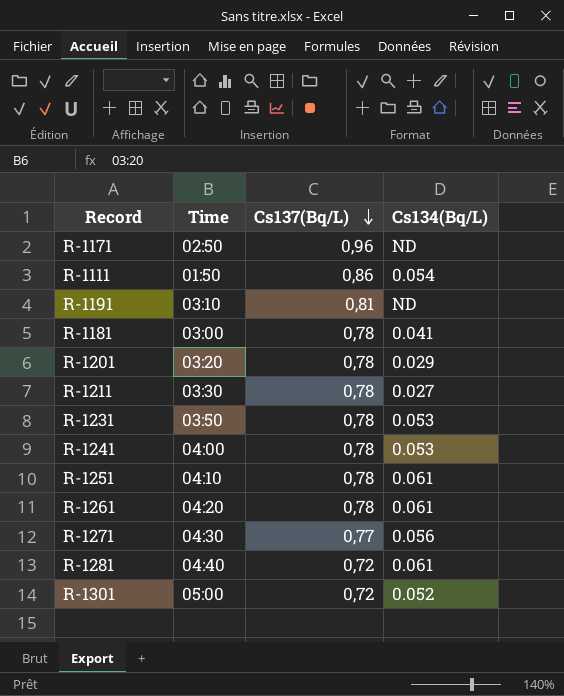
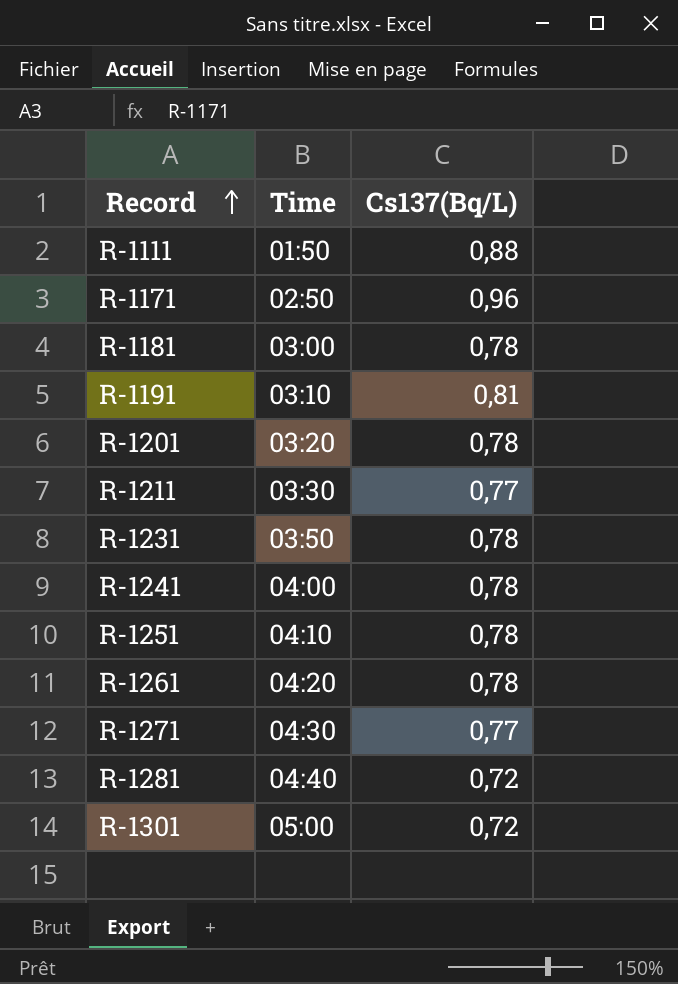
row order: Cs137(Bq/L) descending -> Record ascending
column Cs134(Bq/L) | position: 4 -> none
R-1111 | Cs137(Bq/L): 0,86 -> 0,88
R-1211 | Cs137(Bq/L): 0,78 -> 0,77

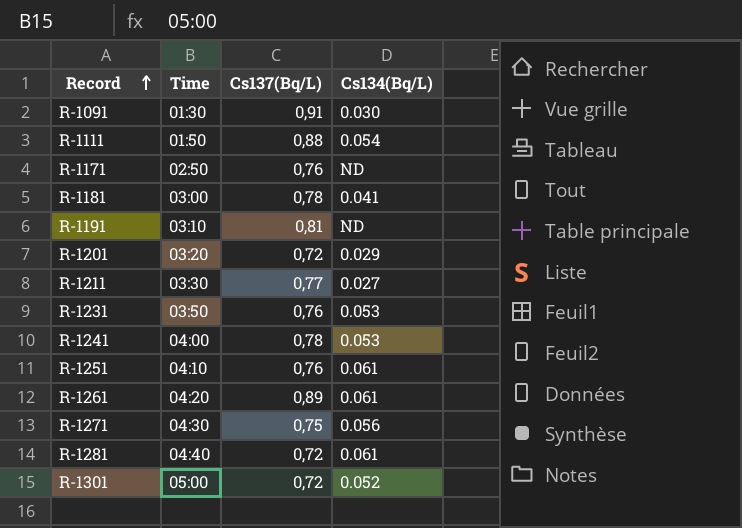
column Cs134(Bq/L) | position: none -> 4
row R-1091: none -> 01:30 | 0,91 | 0.030
R-1171 | Cs137(Bq/L): 0,96 -> 0,76
R-1201 | Cs137(Bq/L): 0,78 -> 0,72
R-1231 | Cs137(Bq/L): 0,78 -> 0,76
R-1251 | Cs137(Bq/L): 0,78 -> 0,76
R-1261 | Cs137(Bq/L): 0,78 -> 0,89
R-1271 | Cs137(Bq/L): 0,77 -> 0,75

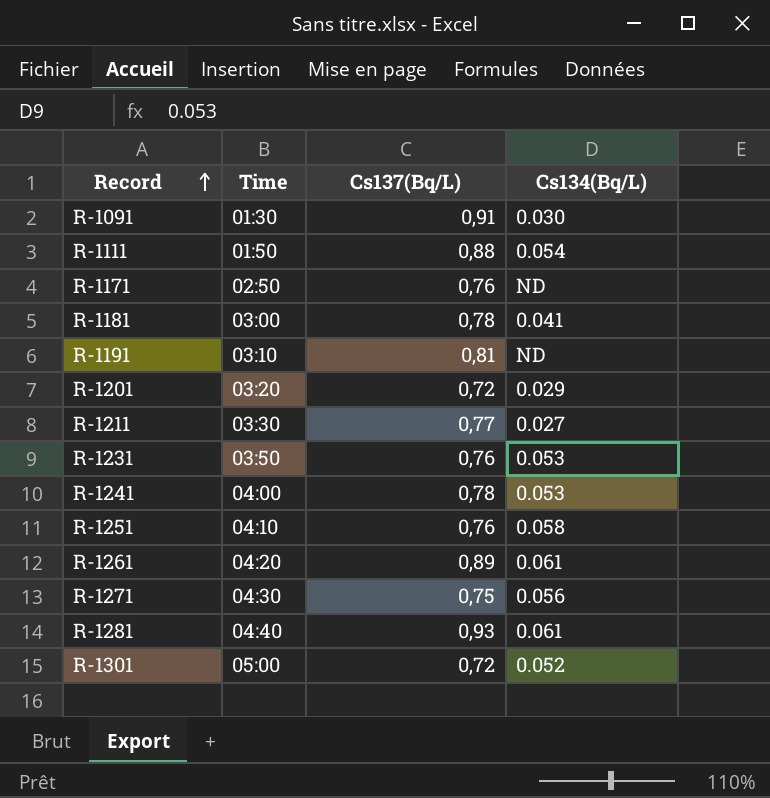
R-1251 | Cs134(Bq/L): 0.061 -> 0.058
R-1281 | Cs137(Bq/L): 0,72 -> 0,93

